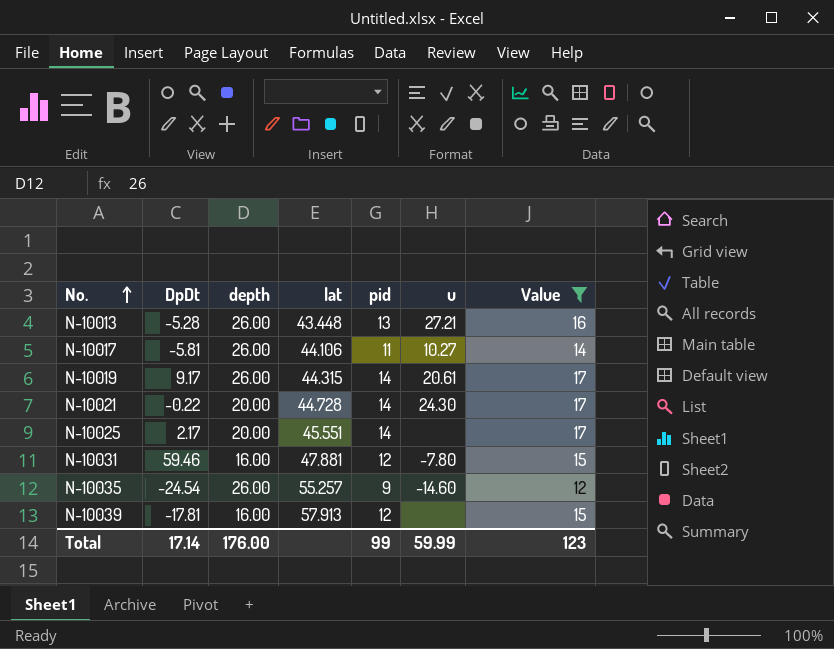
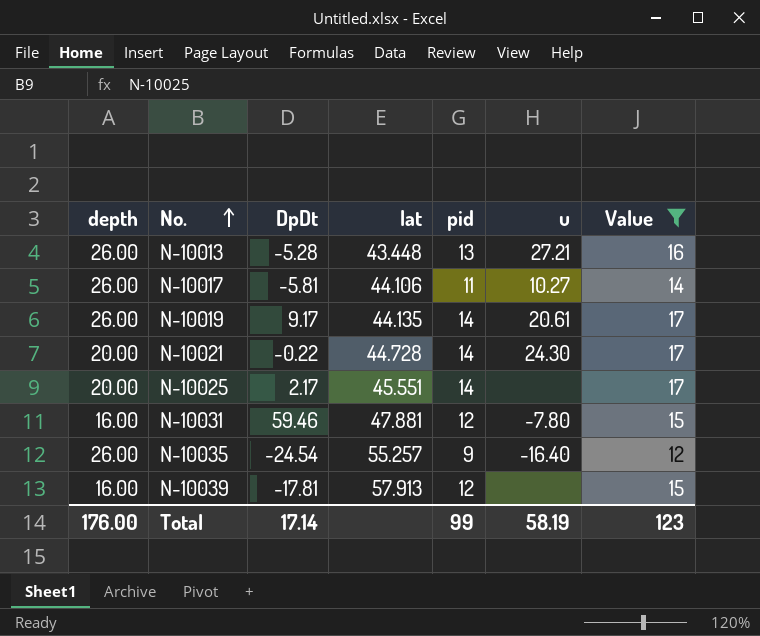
column depth | position: 3 -> 1
N-10019 | lat: 44.315 -> 44.135
N-10035 | u: -14.60 -> -16.40
Total | u: 59.99 -> 58.19

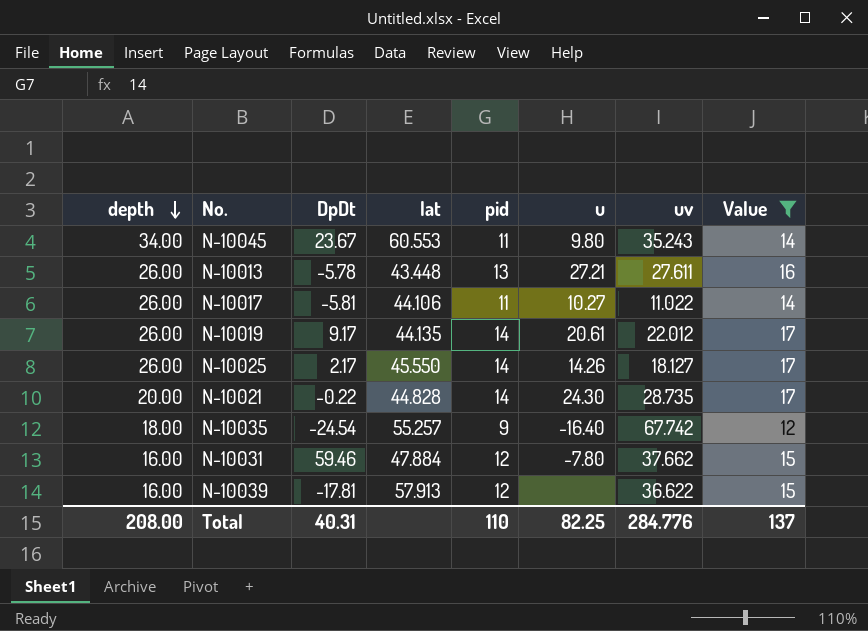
row order: No. ascending -> depth descending
column uv | position: none -> 7
row N-10045: none -> 34.00 | 23.67 | 60.553 | 11 | 9.80 | 35.243 | 14
N-10013 | DpDt: -5.28 -> -5.78
N-10025 | depth: 20.00 -> 26.00
N-10025 | lat: 45.551 -> 45.550
N-10025 | u: none -> 14.26
N-10021 | lat: 44.728 -> 44.828
N-10035 | depth: 26.00 -> 18.00
N-10031 | lat: 47.881 -> 47.884
Total | depth: 176.00 -> 208.00
Total | DpDt: 17.14 -> 40.31
Total | pid: 99 -> 110
Total | u: 58.19 -> 82.25
Total | Value: 123 -> 137

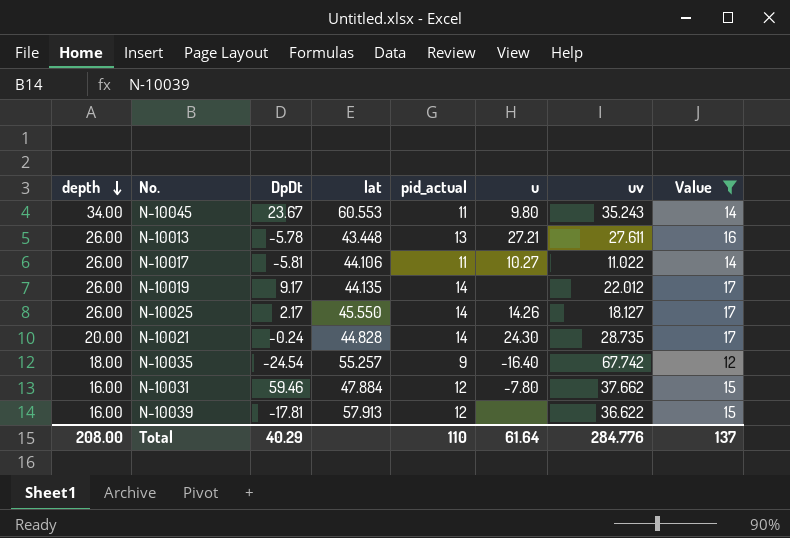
column name: pid -> pid_actual
N-10019 | u: 20.61 -> none
N-10021 | DpDt: -0.22 -> -0.24
Total | DpDt: 40.31 -> 40.29
Total | u: 82.25 -> 61.64

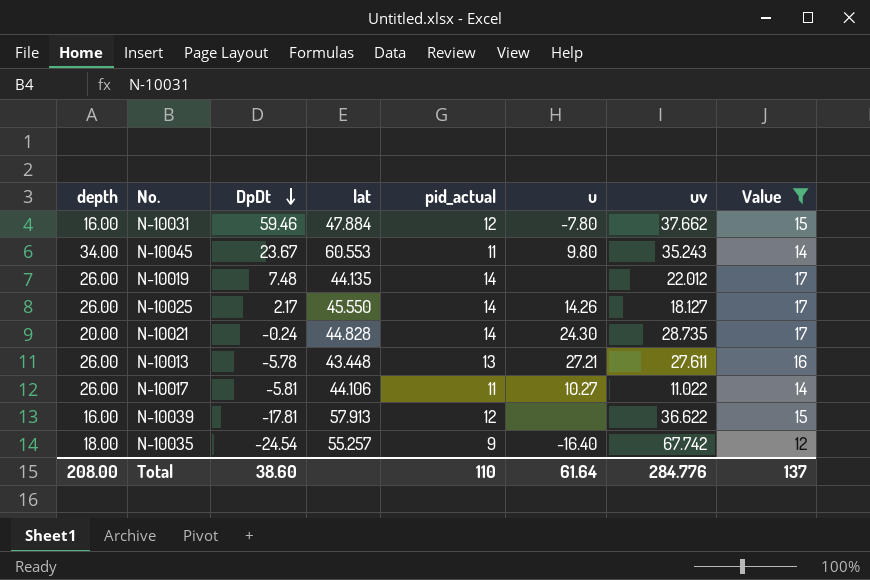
row order: depth descending -> DpDt descending
N-10019 | DpDt: 9.17 -> 7.48
Total | DpDt: 40.29 -> 38.60

